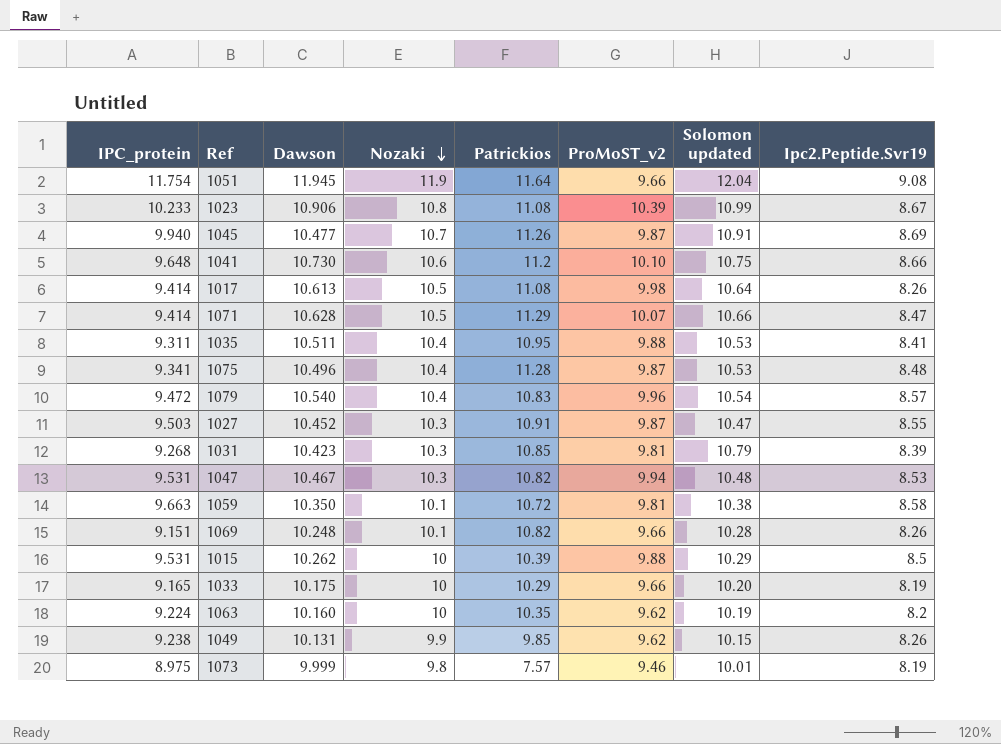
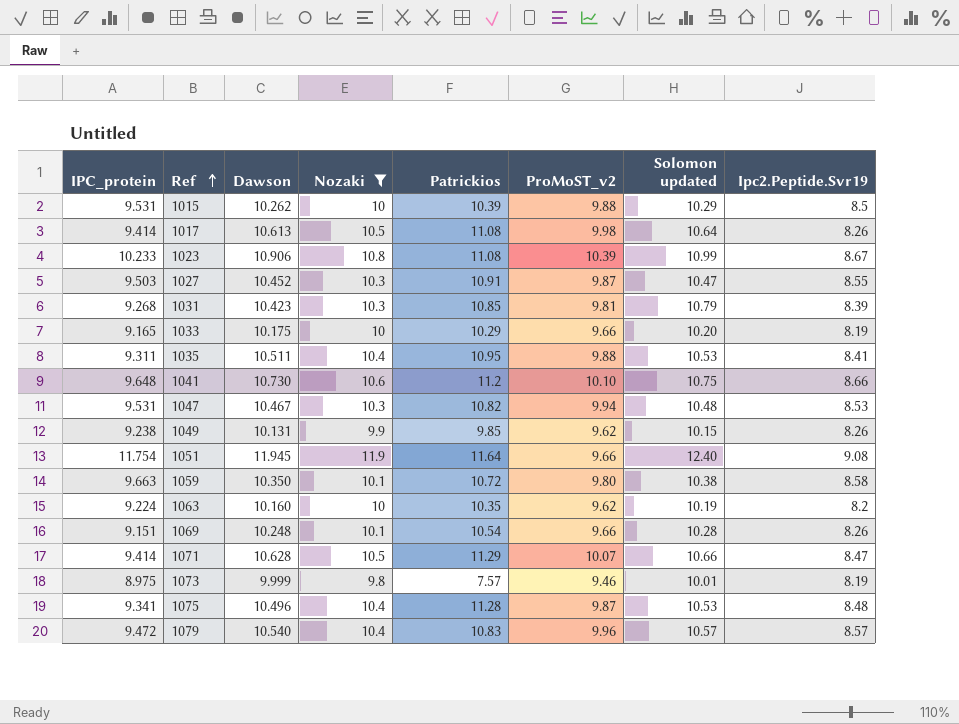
filter: none -> Nozaki != 10.7
row order: Nozaki descending -> Ref ascending
1051 | Solomon updated: 12.04 -> 12.40
1059 | ProMoST_v2: 9.81 -> 9.80
1069 | Patrickios: 10.82 -> 10.54
1079 | Solomon updated: 10.54 -> 10.57

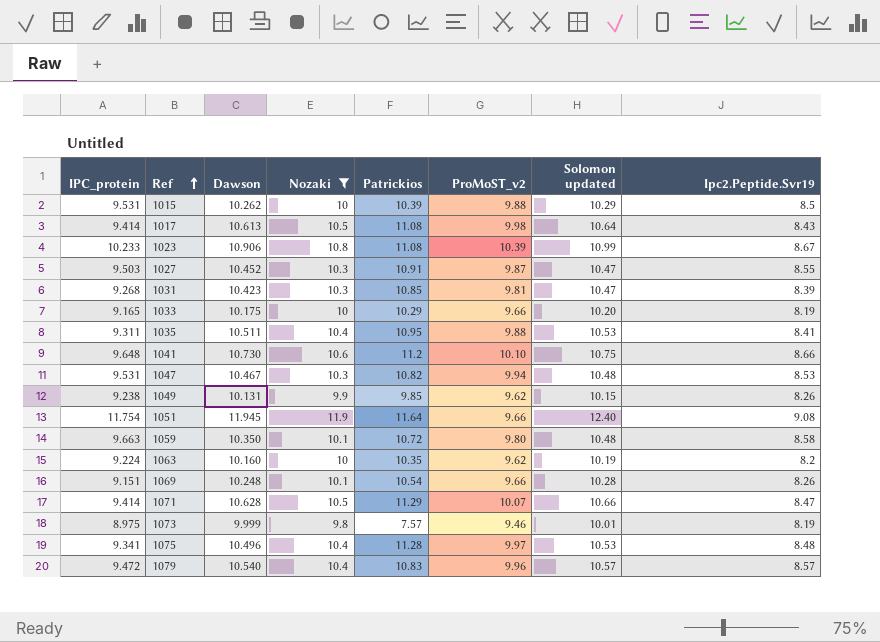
1017 | Ipc2.Peptide.Svr19: 8.26 -> 8.43
1031 | Solomon updated: 10.79 -> 10.47
1059 | Solomon updated: 10.38 -> 10.48
1075 | ProMoST_v2: 9.87 -> 9.97

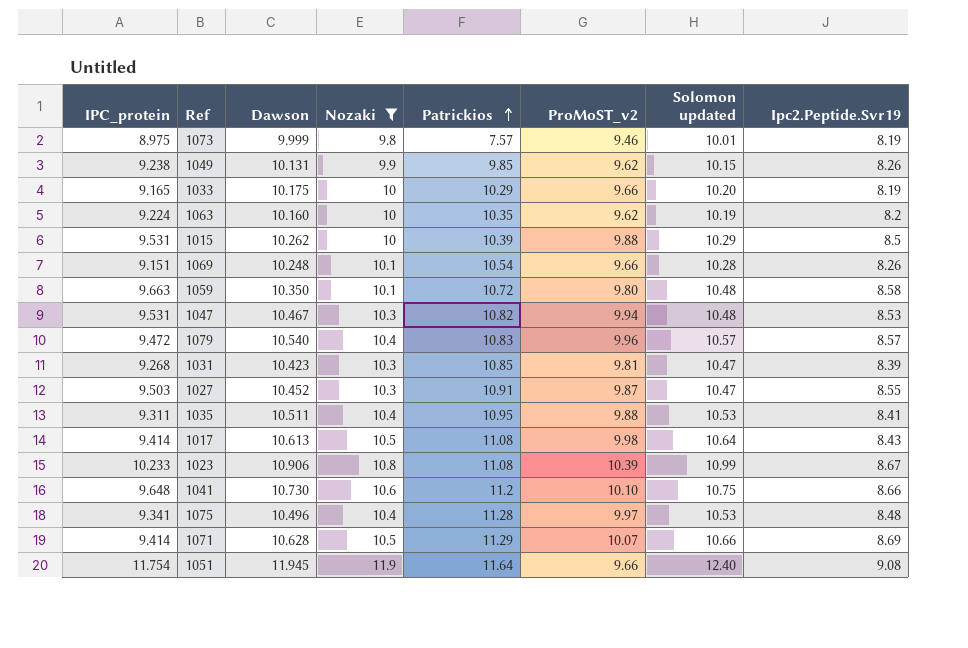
row order: Ref ascending -> Patrickios ascending
1071 | Ipc2.Peptide.Svr19: 8.47 -> 8.69

